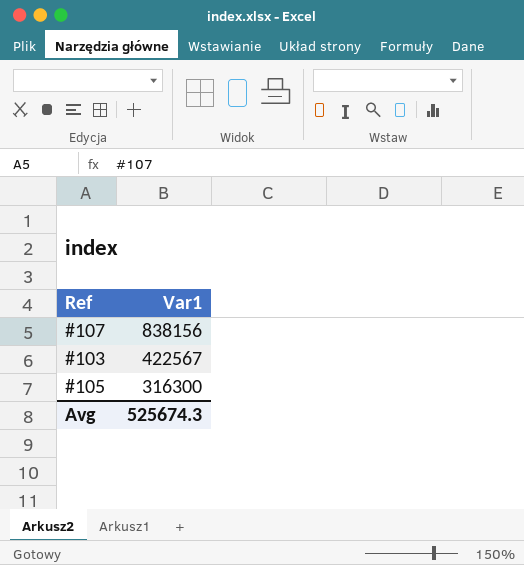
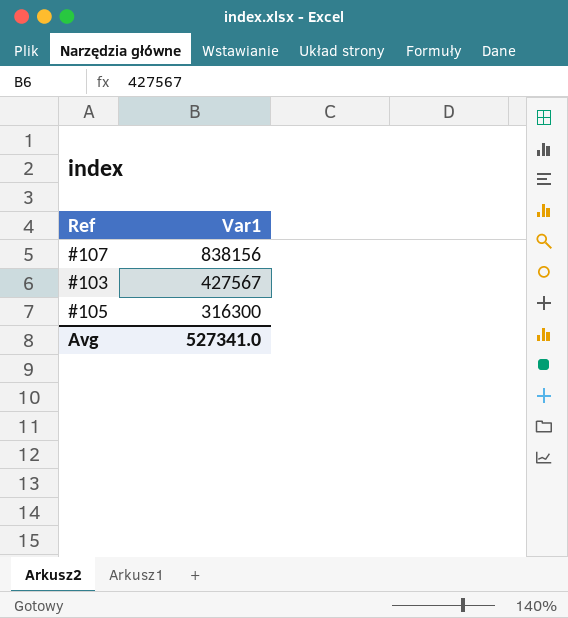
#103 | Var1: 422567 -> 427567
Avg | Var1: 525674.3 -> 527341.0

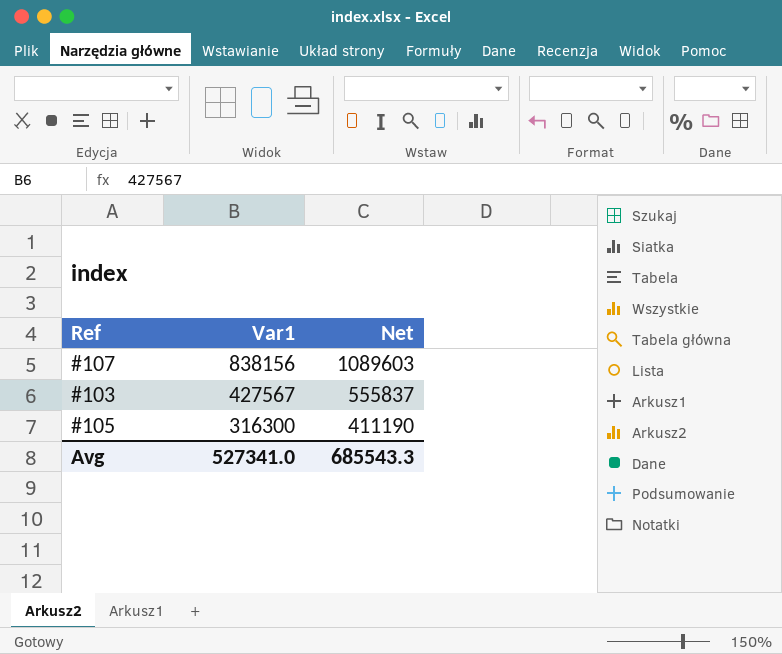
column Net | formula: none -> [Var1] * 1.3

